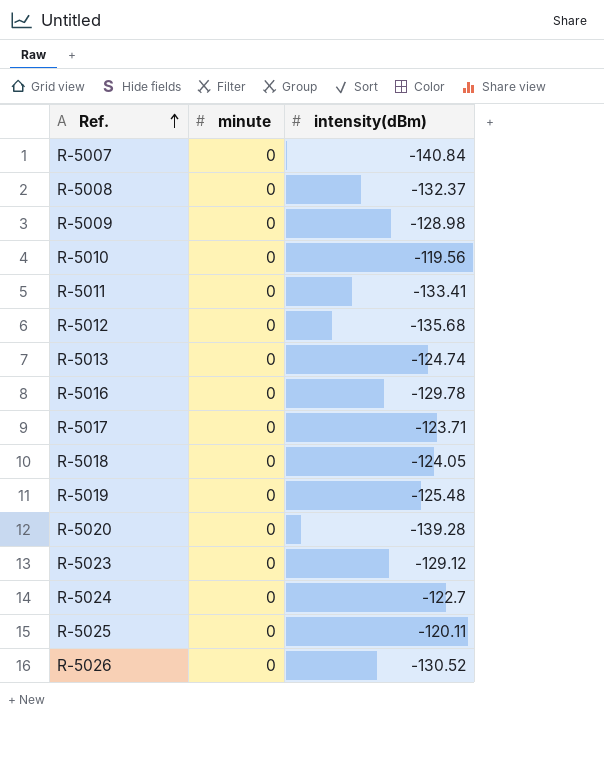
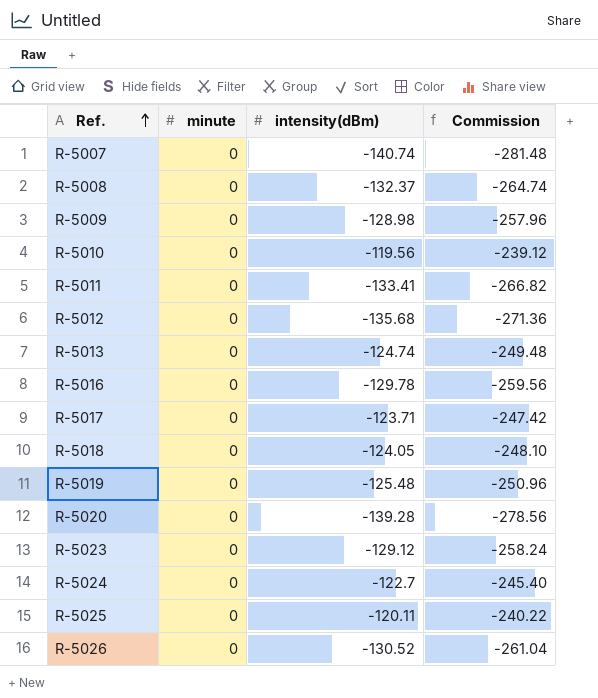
column Commission | formula: none -> [intensity(dBm)] * 2
R-5007 | intensity(dBm): -140.84 -> -140.74

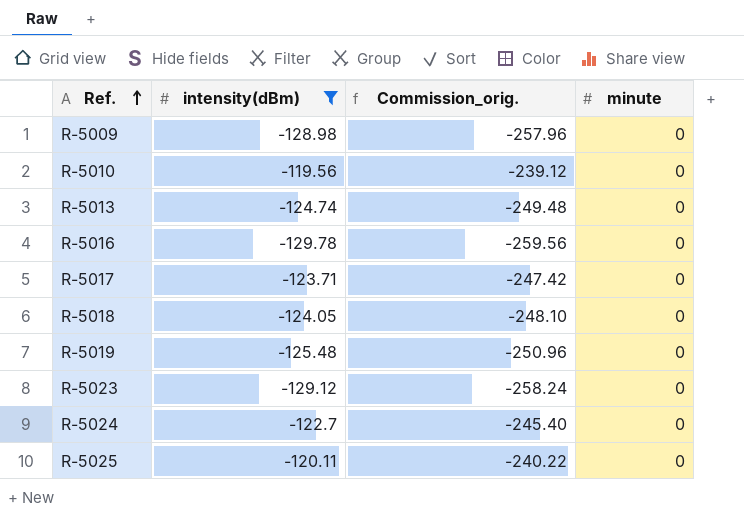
filter: none -> intensity(dBm) >= -129.78
column name: Commission -> Commission_orig.
column minute | position: 2 -> 4

